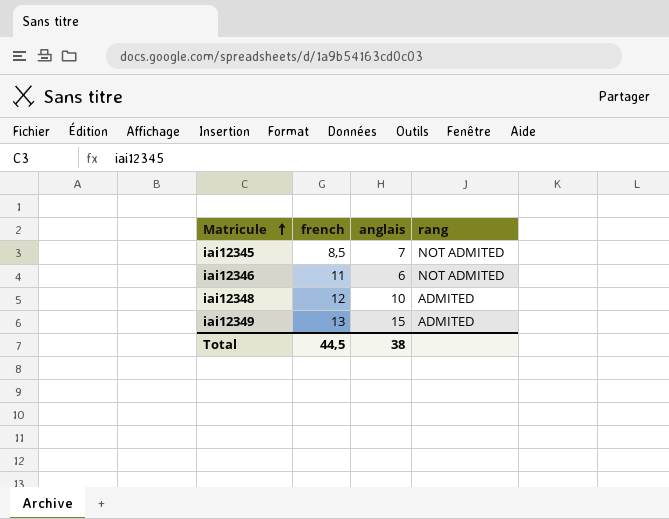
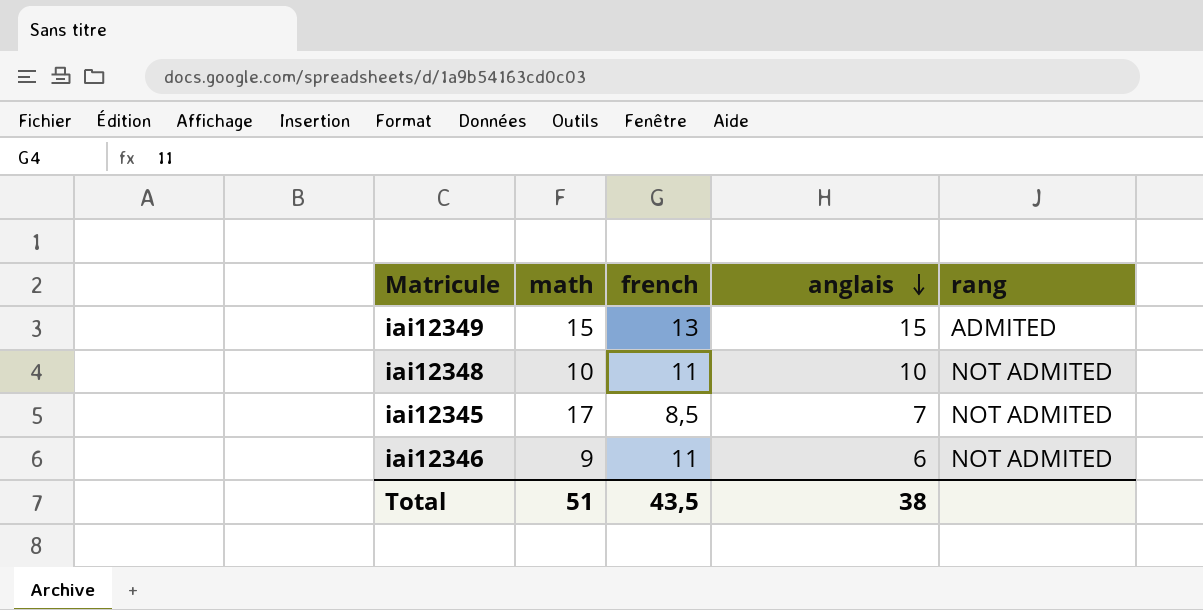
row order: Matricule ascending -> anglais descending
column math | position: none -> 2
iai12348 | french: 12 -> 11
iai12348 | rang: ADMITED -> NOT ADMITED
Total | french: 44,5 -> 43,5

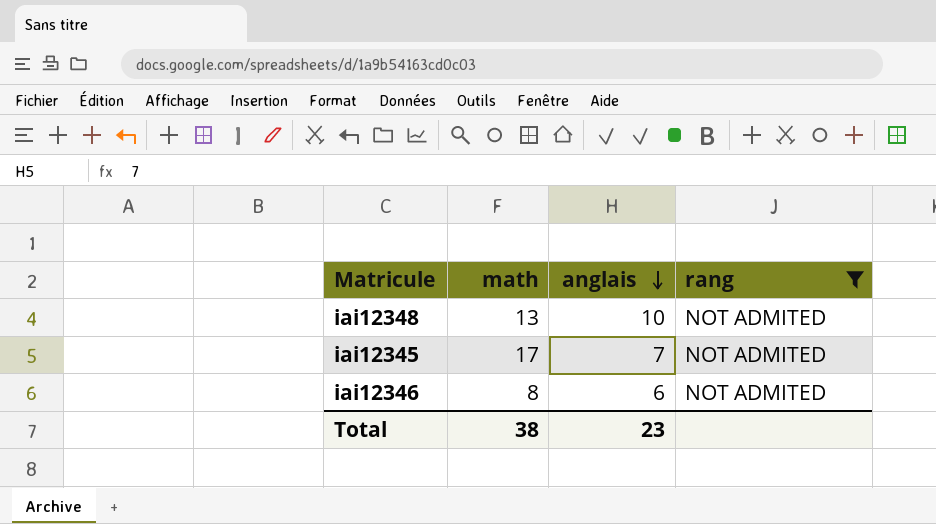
filter: none -> rang = NOT ADMITED
column french | position: 3 -> none
iai12348 | math: 10 -> 13
iai12346 | math: 9 -> 8
Total | math: 51 -> 38
Total | anglais: 38 -> 23

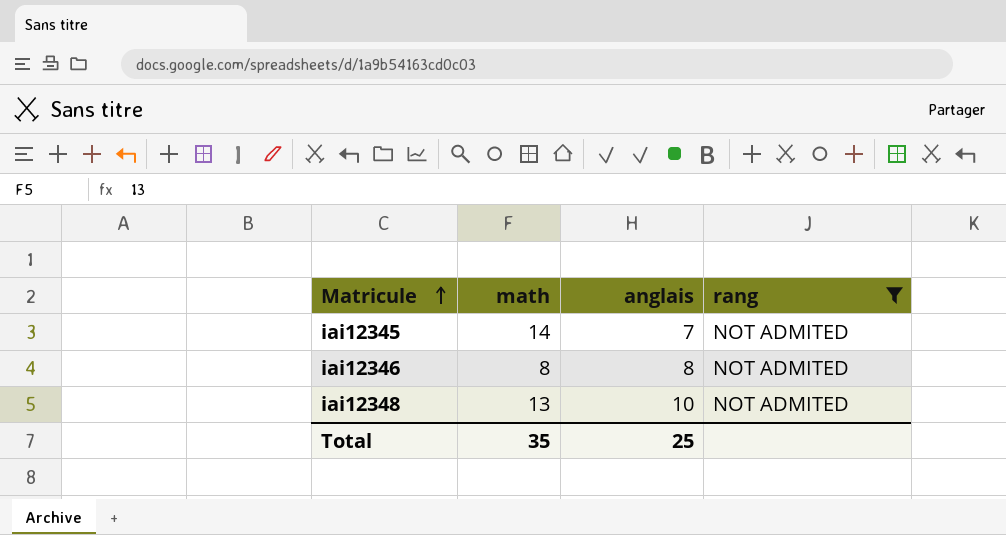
row order: anglais descending -> Matricule ascending
iai12345 | math: 17 -> 14
iai12346 | anglais: 6 -> 8
Total | math: 38 -> 35
Total | anglais: 23 -> 25

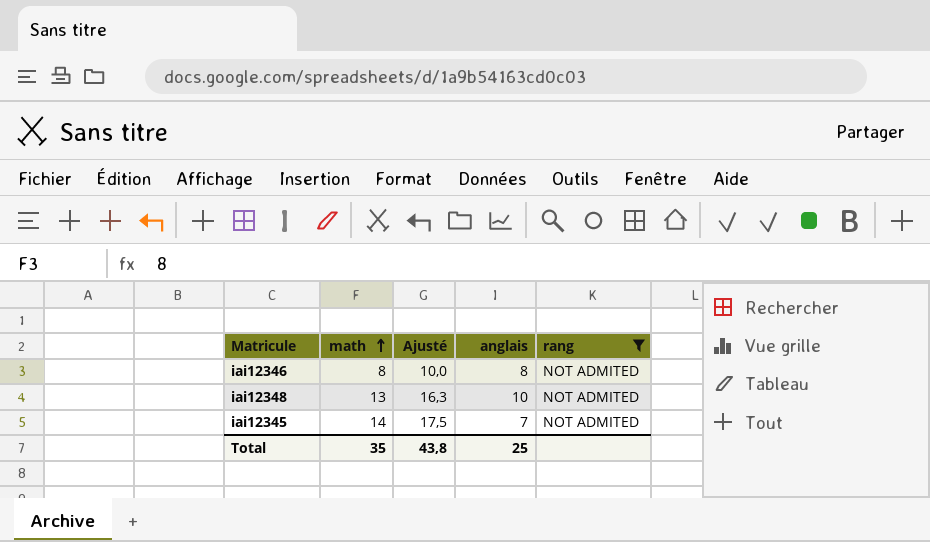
row order: Matricule ascending -> math ascending
column Ajusté | formula: none -> [math] * 1,25

